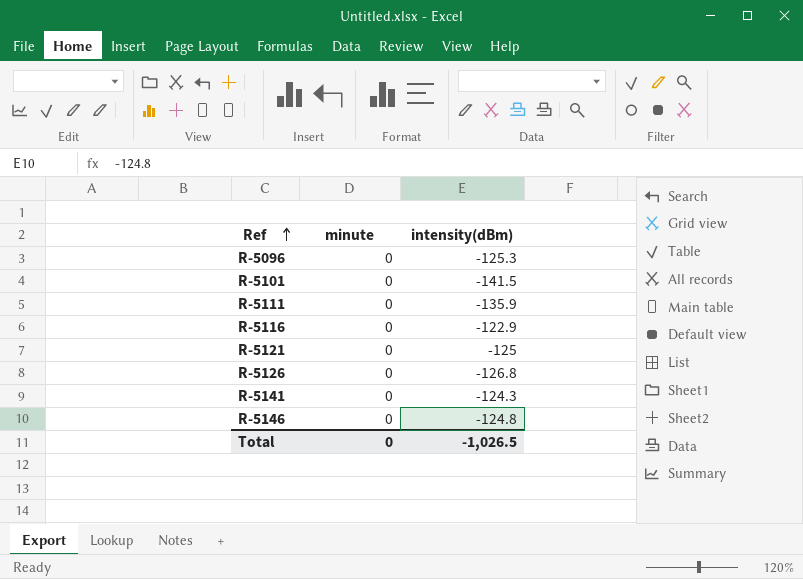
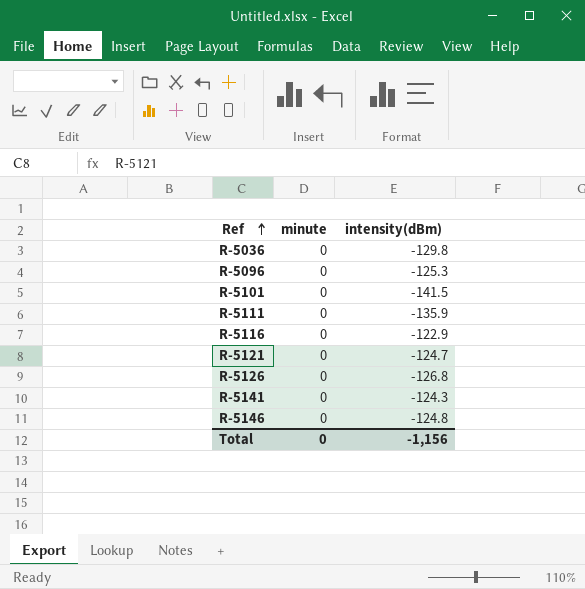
row R-5036: none -> 0 | -129.8
R-5121 | intensity(dBm): -125 -> -124.7
Total | intensity(dBm): -1,026.5 -> -1,156

